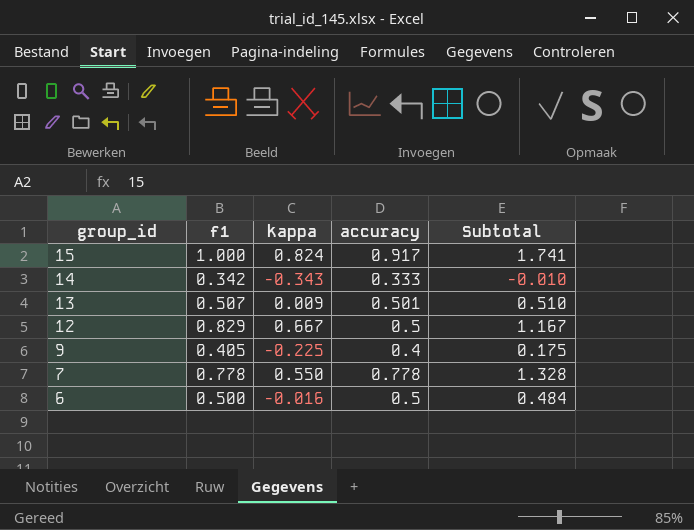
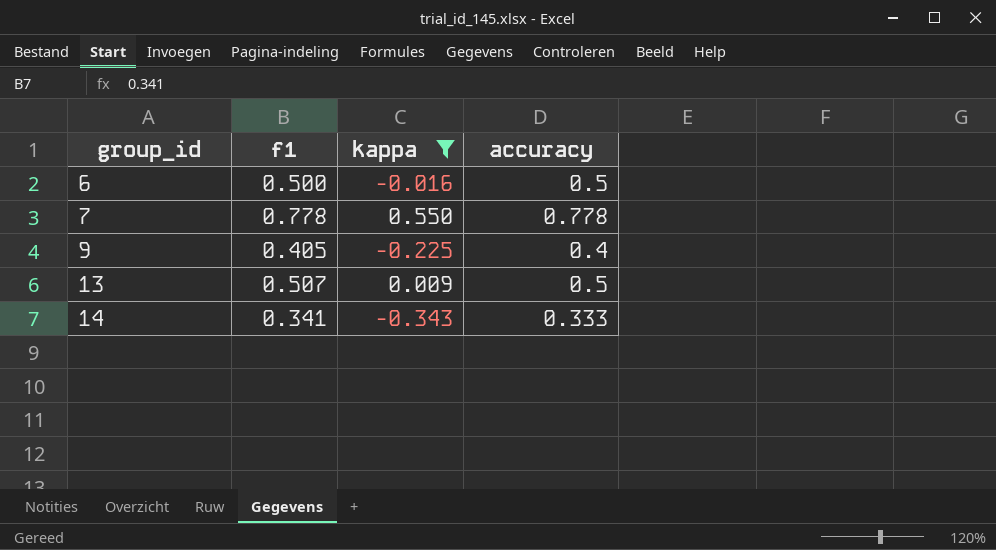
filter: none -> kappa <= 0.550
row order: group_id descending -> group_id ascending
column Subtotal | formula: [kappa] + [accuracy] -> none
13 | accuracy: 0.501 -> 0.5
14 | f1: 0.342 -> 0.341

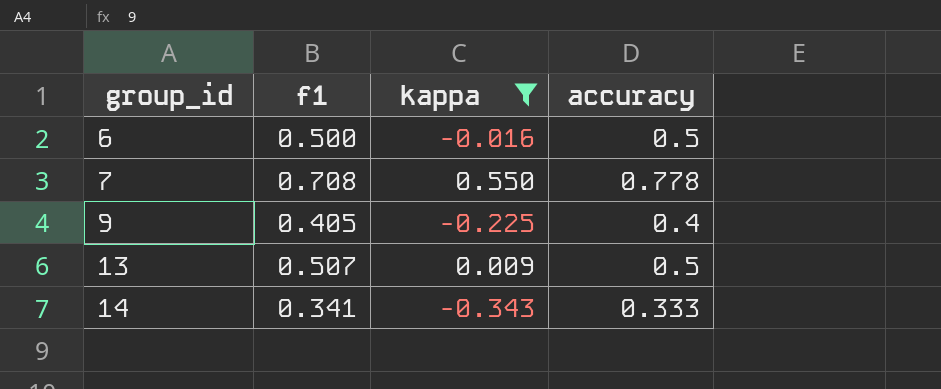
7 | f1: 0.778 -> 0.708

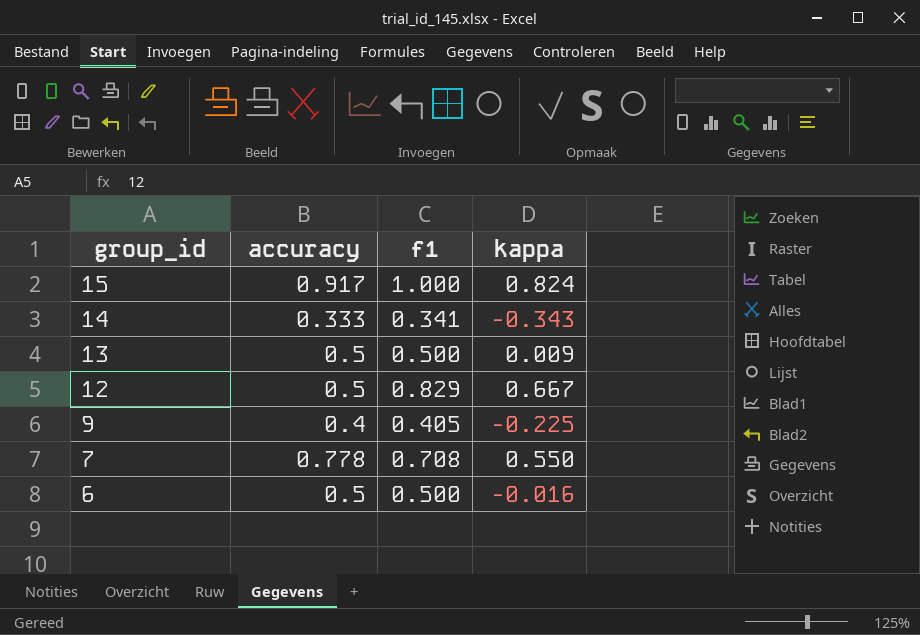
filter: kappa <= 0.550 -> none
row order: group_id ascending -> group_id descending
column accuracy | position: 4 -> 2
13 | f1: 0.507 -> 0.500

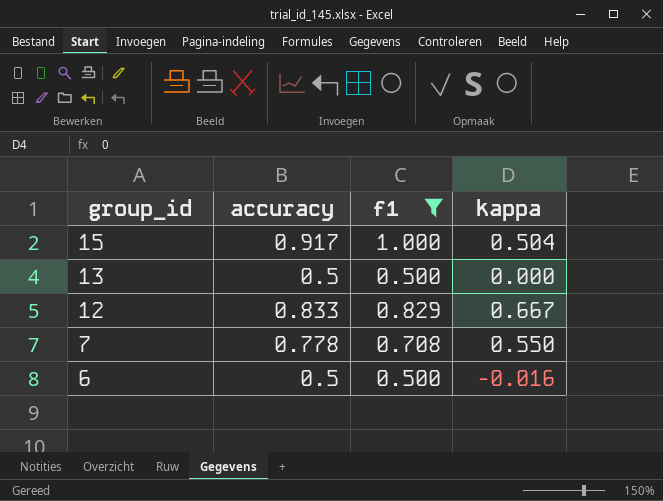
filter: none -> f1 >= 0.500
15 | kappa: 0.824 -> 0.504
13 | kappa: 0.009 -> 0.000
12 | accuracy: 0.5 -> 0.833

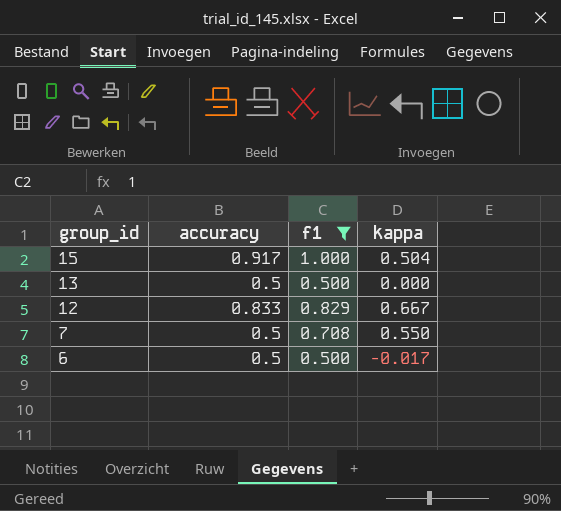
7 | accuracy: 0.778 -> 0.5
6 | kappa: -0.016 -> -0.017

